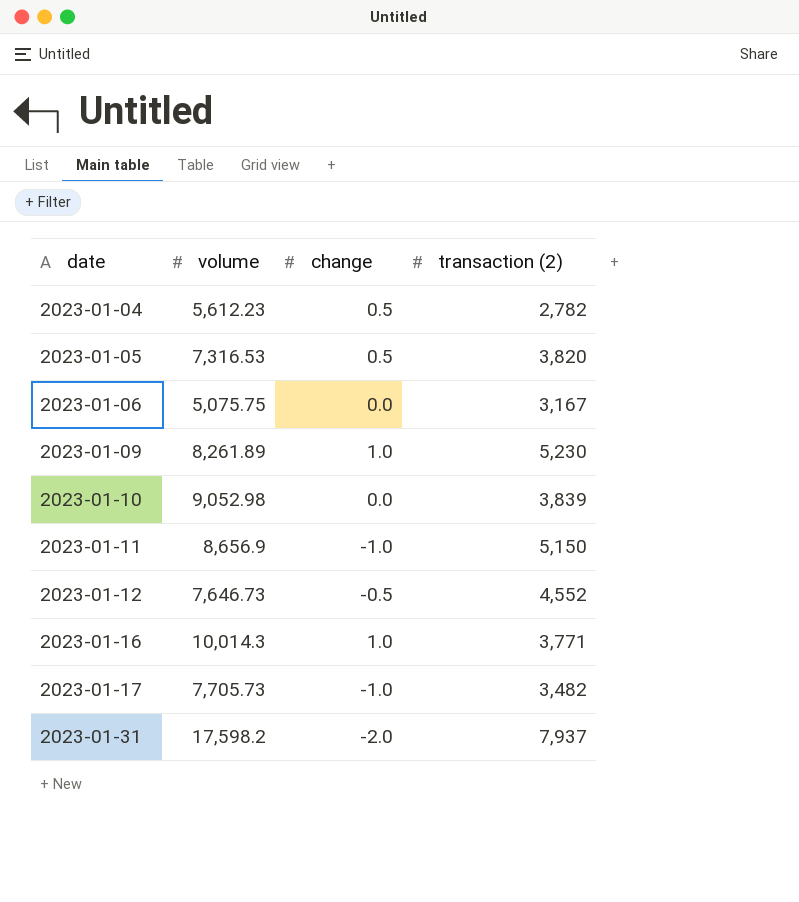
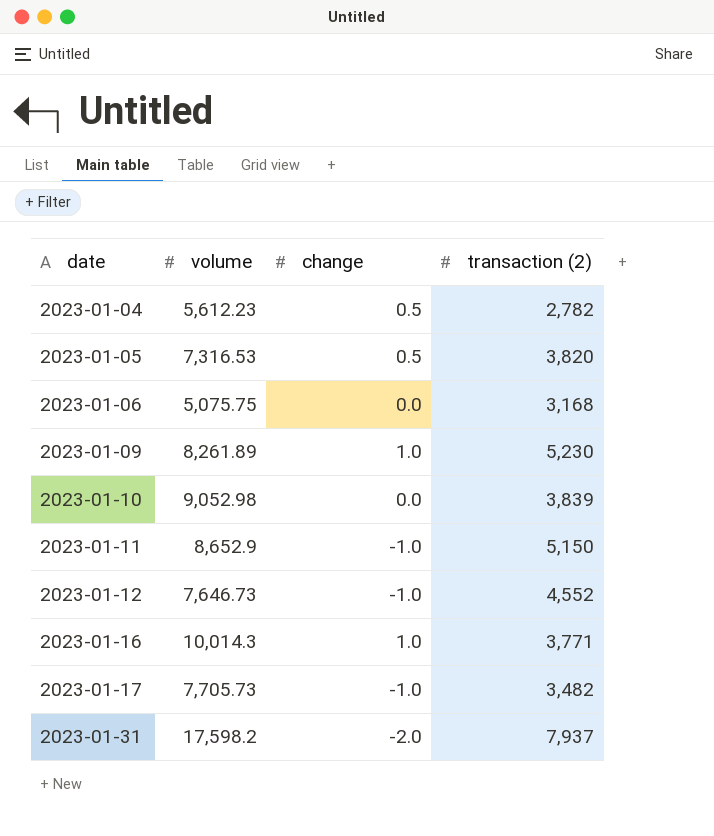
2023-01-06 | transaction (2): 3,167 -> 3,168
2023-01-11 | volume: 8,656.9 -> 8,652.9
2023-01-12 | change: -0.5 -> -1.0

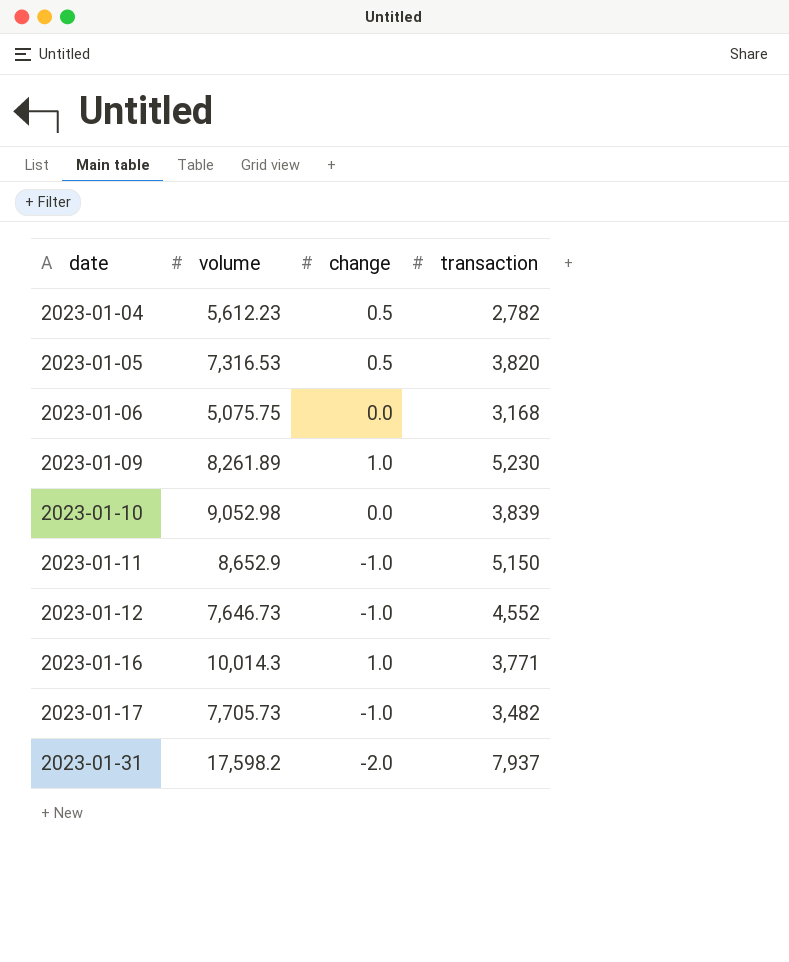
column name: transaction (2) -> transaction

